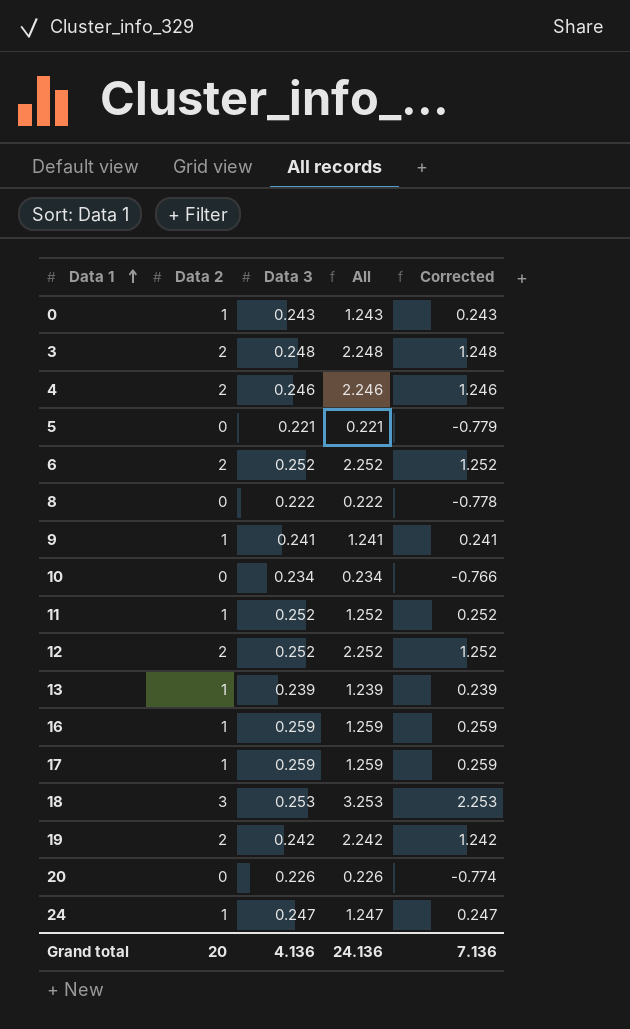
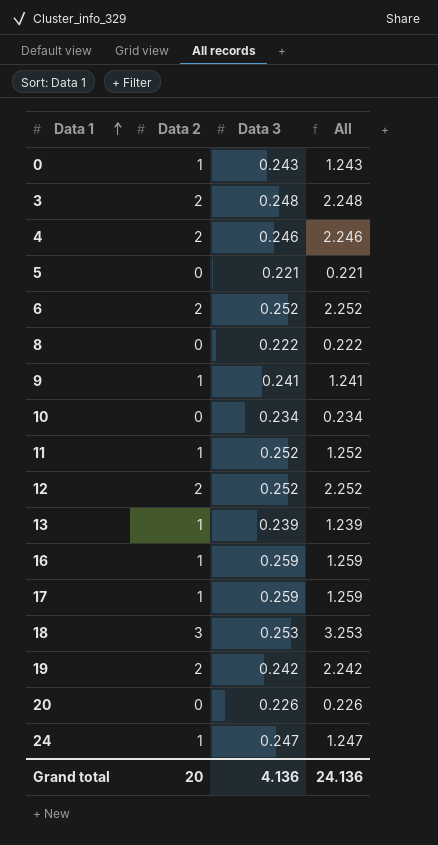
column Corrected | formula: [All] - 1 -> none

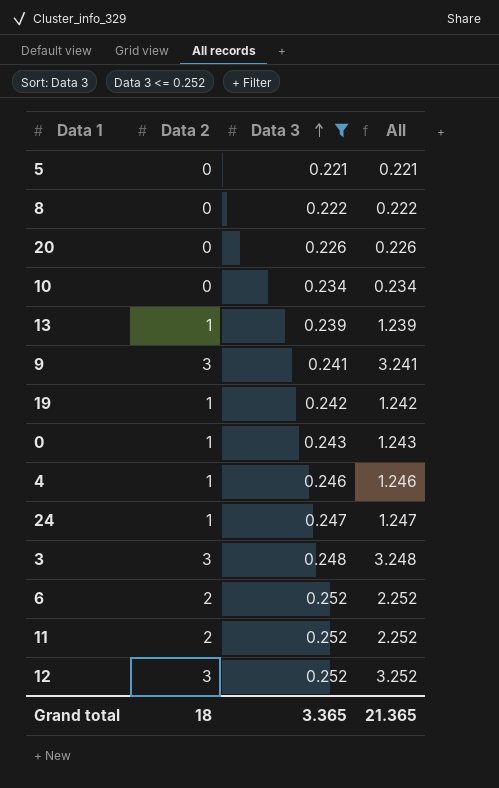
filter: none -> Data 3 <= 0.252
row order: Data 1 ascending -> Data 3 ascending
9 | Data 2: 1 -> 3
9 | All: 1.241 -> 3.241
19 | Data 2: 2 -> 1
19 | All: 2.242 -> 1.242
4 | Data 2: 2 -> 1
4 | All: 2.246 -> 1.246
3 | Data 2: 2 -> 3
3 | All: 2.248 -> 3.248
11 | Data 2: 1 -> 2
11 | All: 1.252 -> 2.252
12 | Data 2: 2 -> 3
12 | All: 2.252 -> 3.252
Grand total | Data 2: 20 -> 18
Grand total | Data 3: 4.136 -> 3.365
Grand total | All: 24.136 -> 21.365

